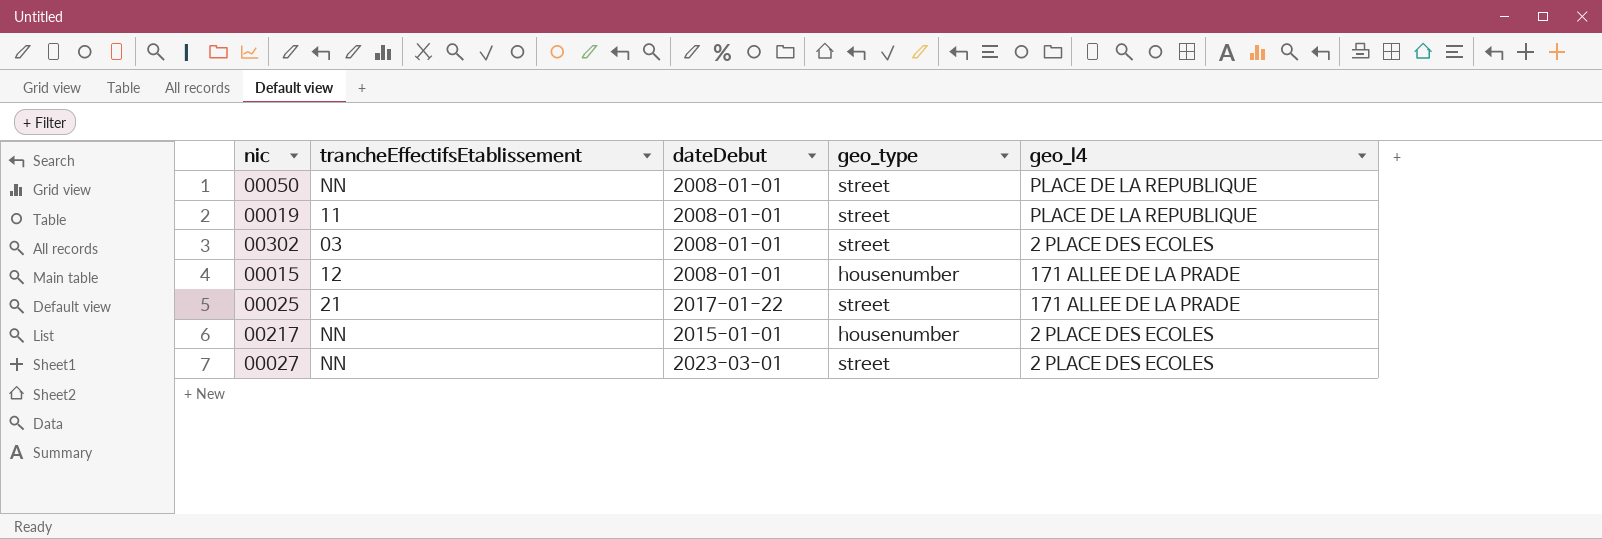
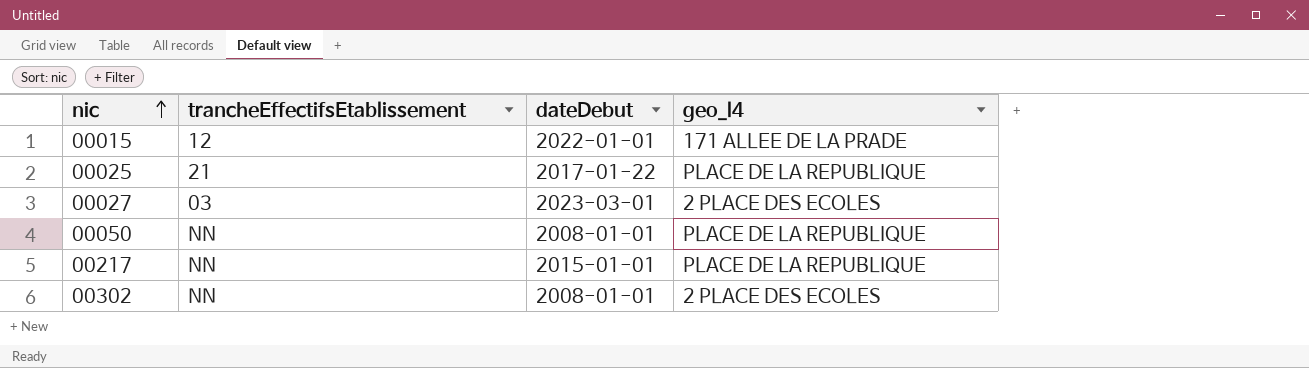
row order: none -> nic ascending
column geo_type | position: 4 -> none
row 00019: 11 | 2008-01-01 | street | PLACE DE LA REPUBLIQUE -> none
00015 | dateDebut: 2008-01-01 -> 2022-01-01
00025 | geo_l4: 171 ALLEE DE LA PRADE -> PLACE DE LA REPUBLIQUE
00027 | trancheEffectifsEtablissement: NN -> 03
00217 | geo_l4: 2 PLACE DES ECOLES -> PLACE DE LA REPUBLIQUE
00302 | trancheEffectifsEtablissement: 03 -> NN

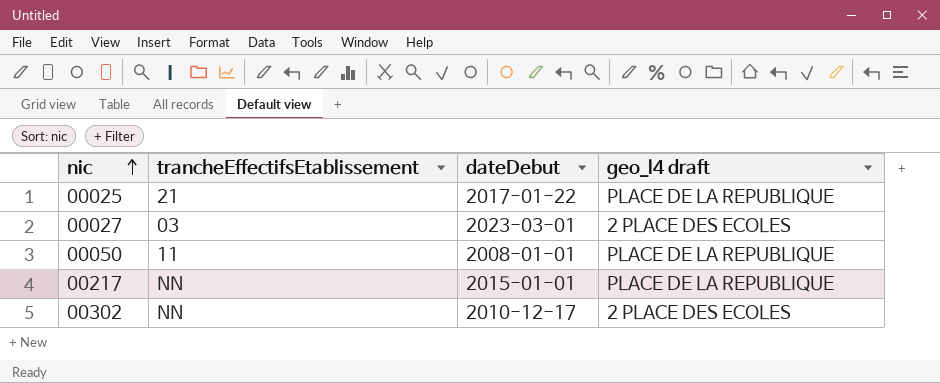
column name: geo_l4 -> geo_l4 draft
row 00015: 12 | 2022-01-01 | 171 ALLEE DE LA PRADE -> none
00050 | trancheEffectifsEtablissement: NN -> 11
00302 | dateDebut: 2008-01-01 -> 2010-12-17

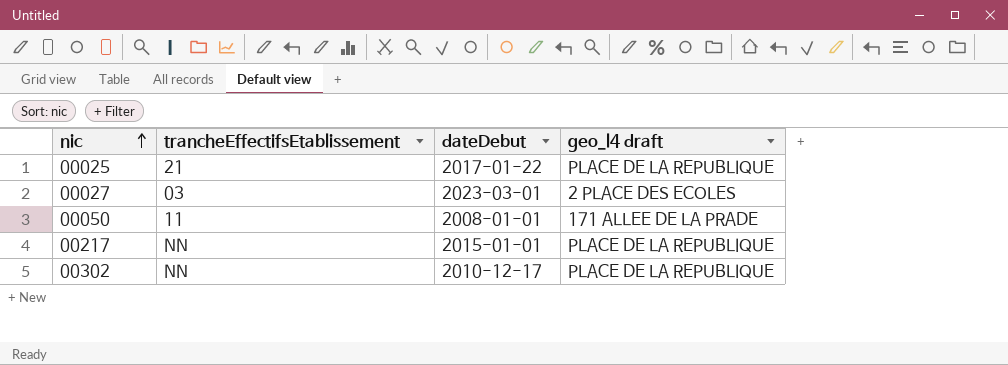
00050 | geo_l4 draft: PLACE DE LA REPUBLIQUE -> 171 ALLEE DE LA PRADE
00302 | geo_l4 draft: 2 PLACE DES ECOLES -> PLACE DE LA REPUBLIQUE

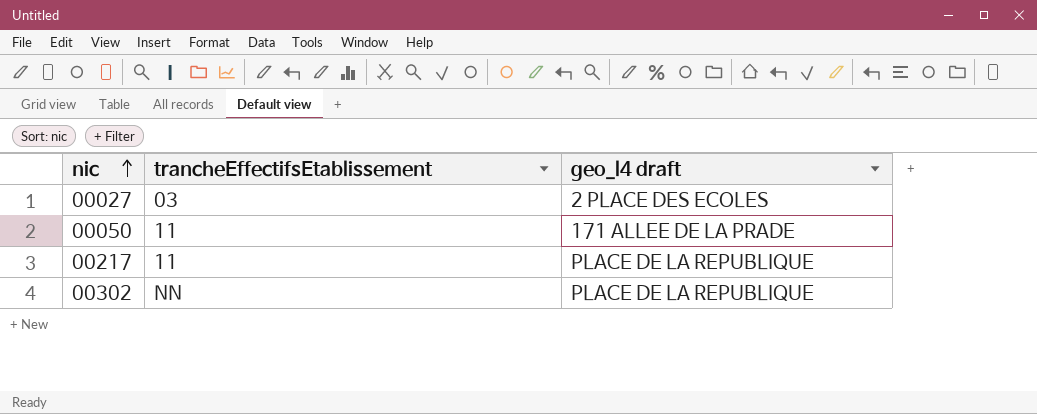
column dateDebut | position: 3 -> none
row 00025: 21 | 2017-01-22 | PLACE DE LA REPUBLIQUE -> none
00217 | trancheEffectifsEtablissement: NN -> 11

